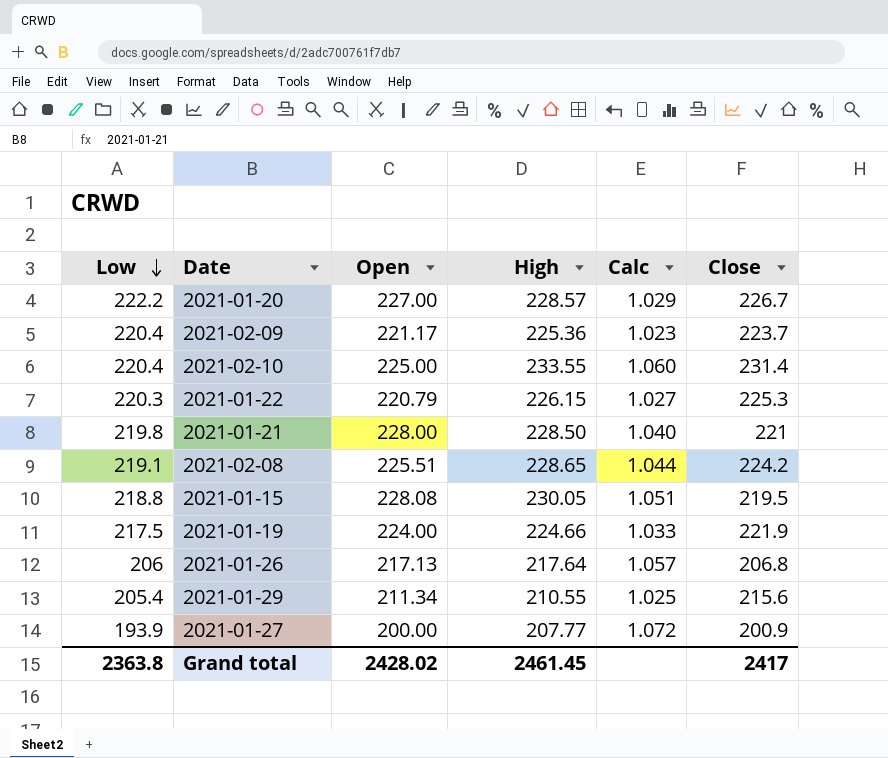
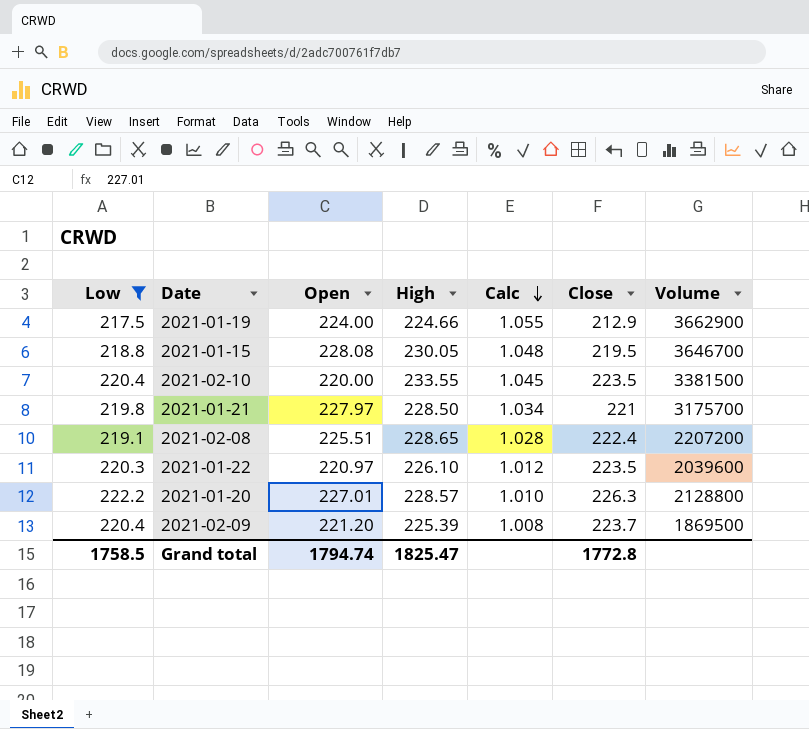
filter: none -> Low >= 217.5
row order: Low descending -> Calc descending
column Calc | formula: [High] / [Low] -> [High] / [Close]
column Volume | position: none -> 7
2021-01-19 | Close: 221.9 -> 212.9
2021-02-10 | Open: 225.00 -> 220.00
2021-02-10 | Close: 231.4 -> 223.5
2021-01-21 | Open: 228.00 -> 227.97
2021-02-08 | Close: 224.2 -> 222.4
2021-01-22 | Open: 220.79 -> 220.97
2021-01-22 | High: 226.15 -> 226.10
2021-01-22 | Close: 225.3 -> 223.5
2021-01-20 | Open: 227.00 -> 227.01
2021-01-20 | Close: 226.7 -> 226.3
2021-02-09 | Open: 221.17 -> 221.20
2021-02-09 | High: 225.36 -> 225.39
Grand total | Low: 2363.8 -> 1758.5
Grand total | Open: 2428.02 -> 1794.74
Grand total | High: 2461.45 -> 1825.47
Grand total | Close: 2417 -> 1772.8

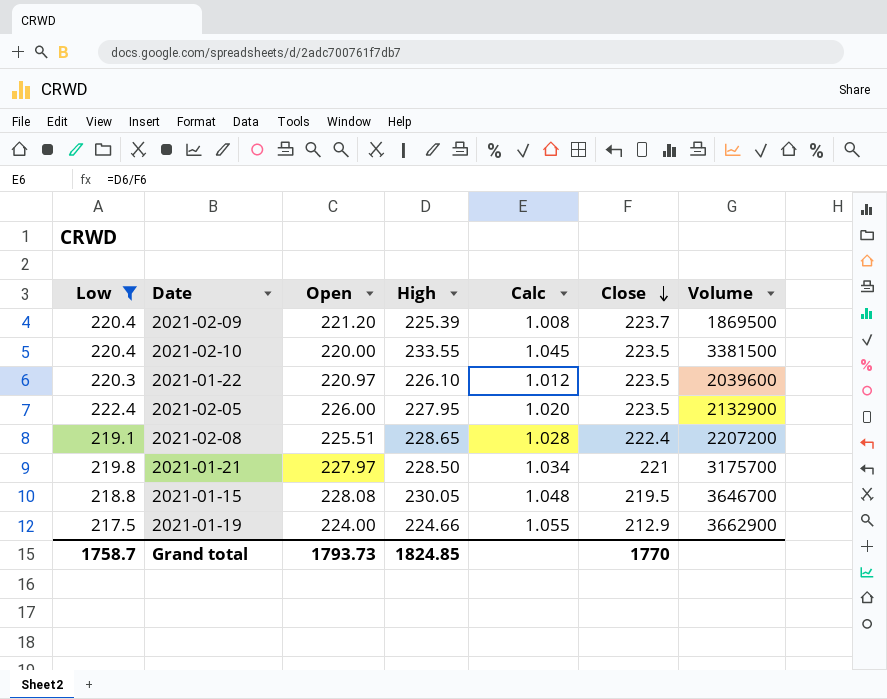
row order: Calc descending -> Close descending
row 2021-01-20: 222.2 | 227.01 | 228.57 | 1.010 | 226.3 | 2128800 -> none
row 2021-02-05: none -> 222.4 | 226.00 | 227.95 | 1.020 | 223.5 | 2132900
Grand total | Low: 1758.5 -> 1758.7
Grand total | Open: 1794.74 -> 1793.73
Grand total | High: 1825.47 -> 1824.85
Grand total | Close: 1772.8 -> 1770

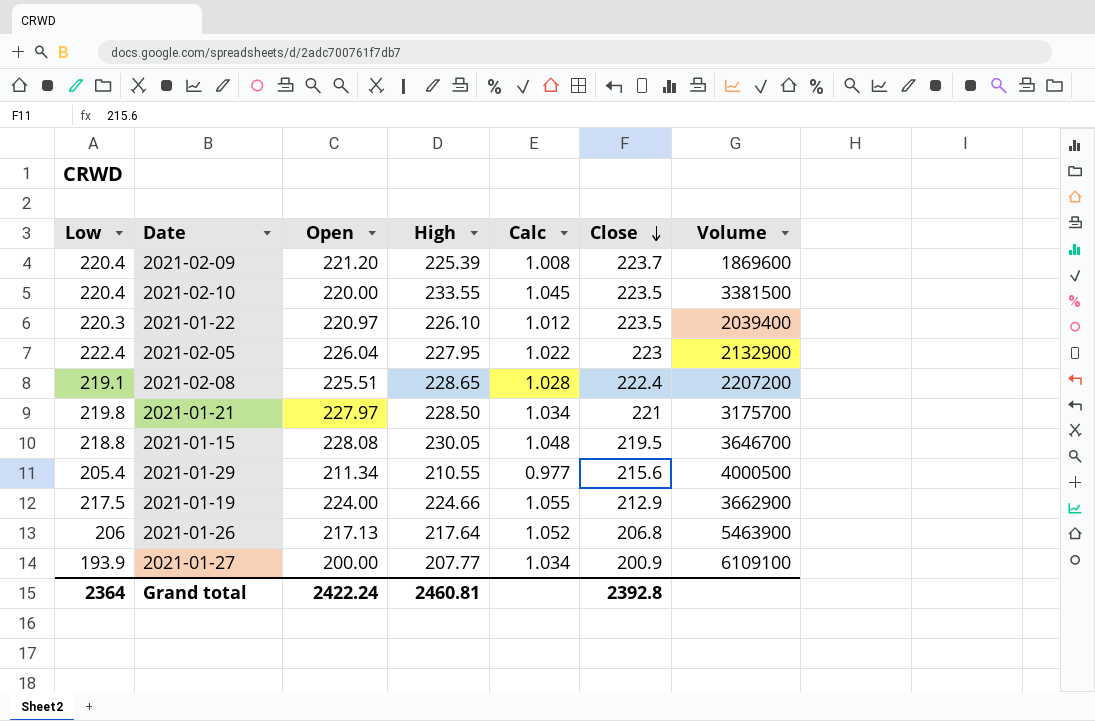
filter: Low >= 217.5 -> none
2021-02-09 | Volume: 1869500 -> 1869600
2021-01-22 | Volume: 2039600 -> 2039400
2021-02-05 | Open: 226.00 -> 226.04
2021-02-05 | Calc: 1.020 -> 1.022
2021-02-05 | Close: 223.5 -> 223
Grand total | Low: 1758.7 -> 2364
Grand total | Open: 1793.73 -> 2422.24
Grand total | High: 1824.85 -> 2460.81
Grand total | Close: 1770 -> 2392.8

